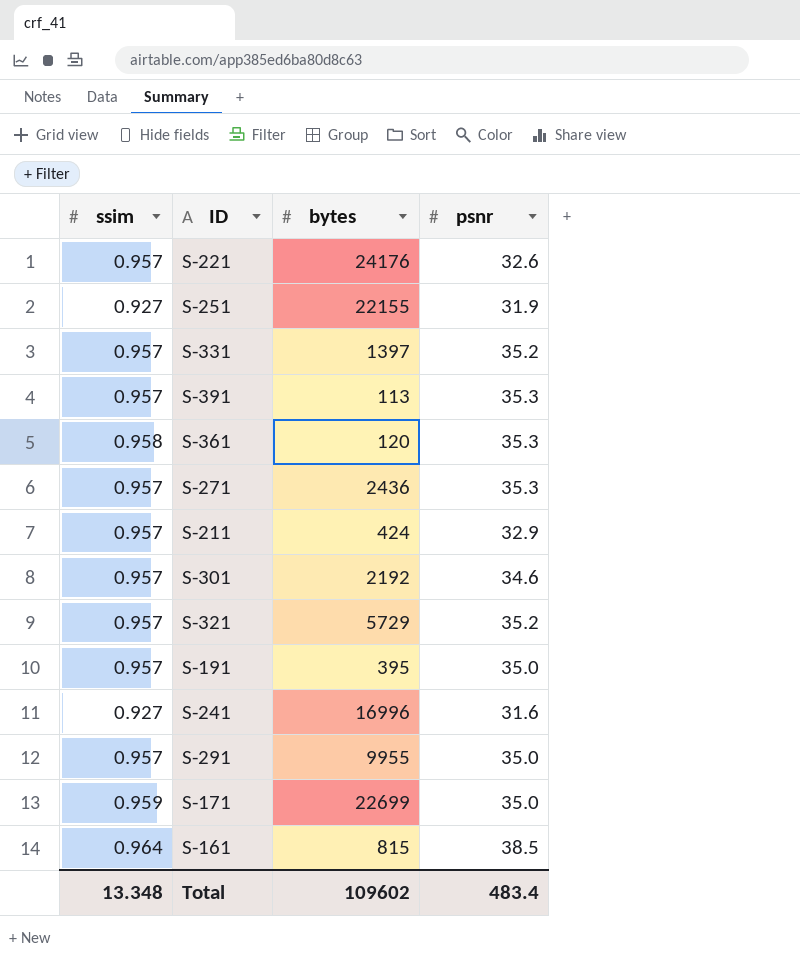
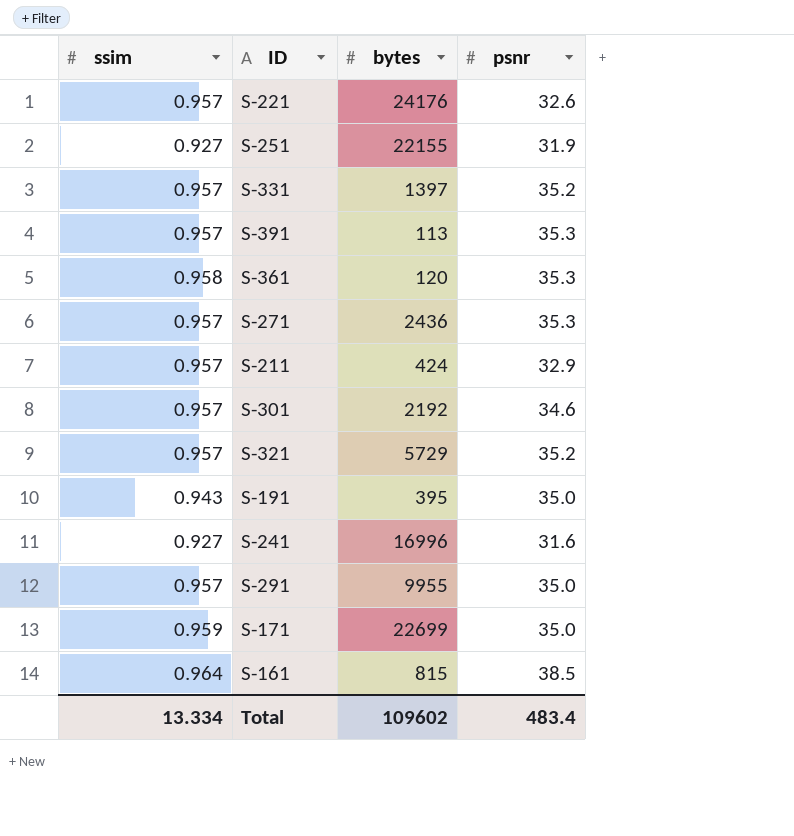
S-191 | ssim: 0.957 -> 0.943
Total | ssim: 13.348 -> 13.334

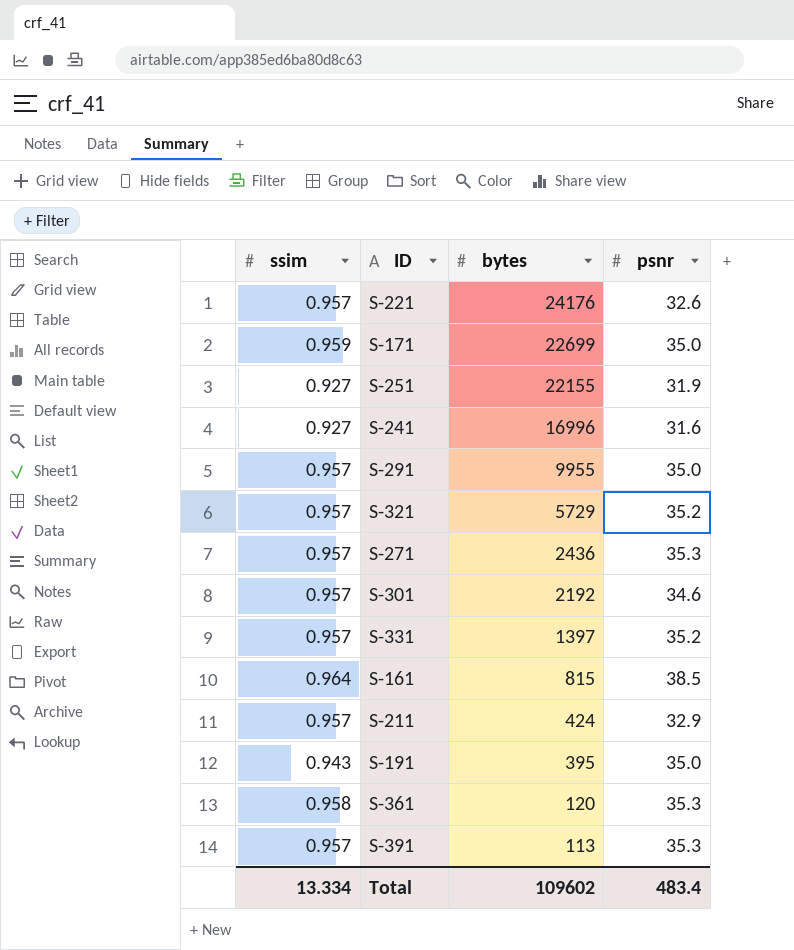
row order: none -> bytes descending

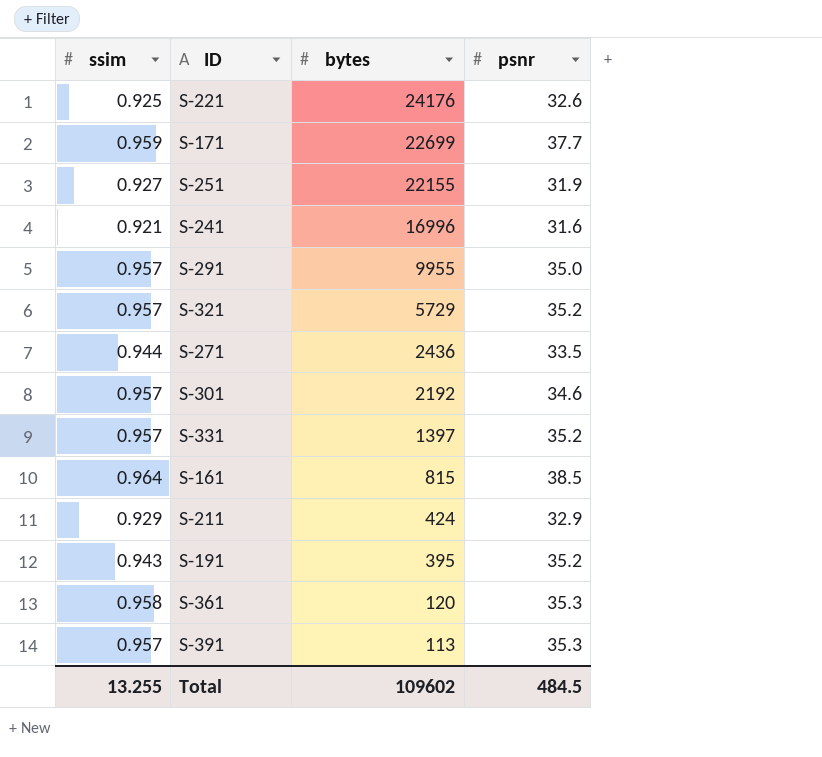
S-221 | ssim: 0.957 -> 0.925
S-171 | psnr: 35.0 -> 37.7
S-241 | ssim: 0.927 -> 0.921
S-271 | ssim: 0.957 -> 0.944
S-271 | psnr: 35.3 -> 33.5
S-211 | ssim: 0.957 -> 0.929
S-191 | psnr: 35.0 -> 35.2
Total | ssim: 13.334 -> 13.255
Total | psnr: 483.4 -> 484.5

